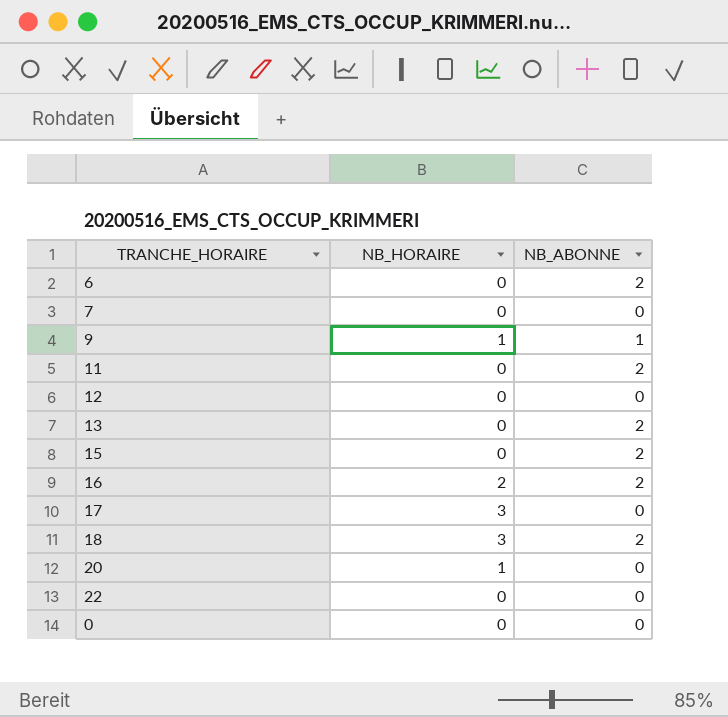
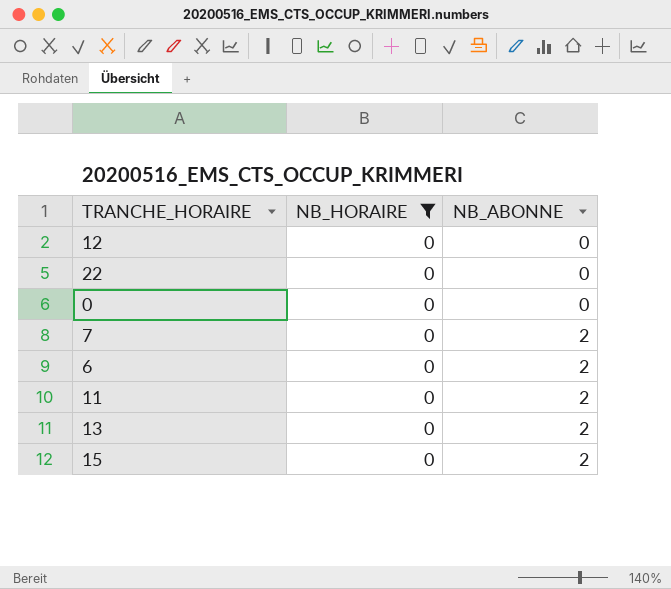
filter: none -> NB_HORAIRE = 0
row order: none -> NB_ABONNE ascending
7 | NB_ABONNE: 0 -> 2

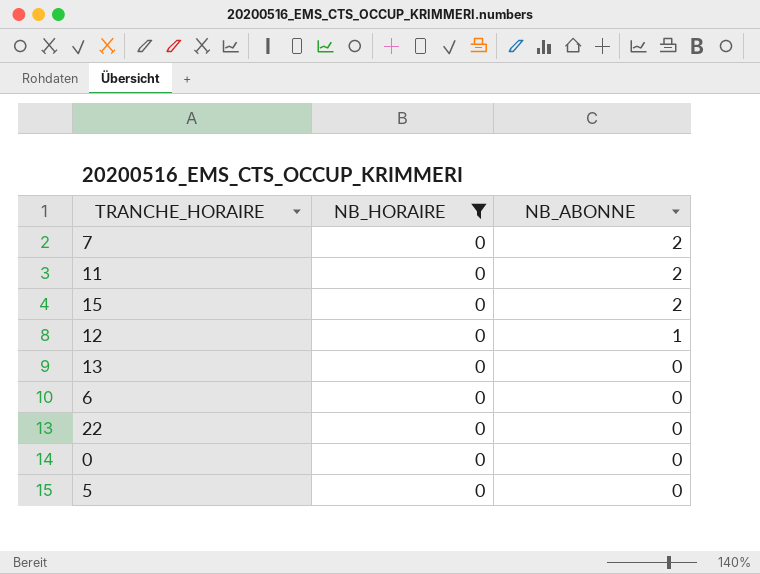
row order: NB_ABONNE ascending -> NB_ABONNE descending
12 | NB_ABONNE: 0 -> 1
13 | NB_ABONNE: 2 -> 0
6 | NB_ABONNE: 2 -> 0
row 5: none -> 0 | 0

